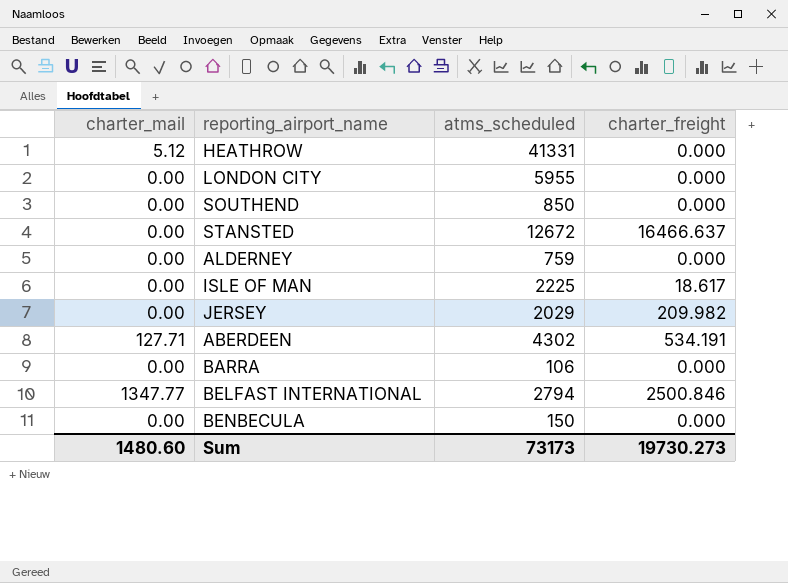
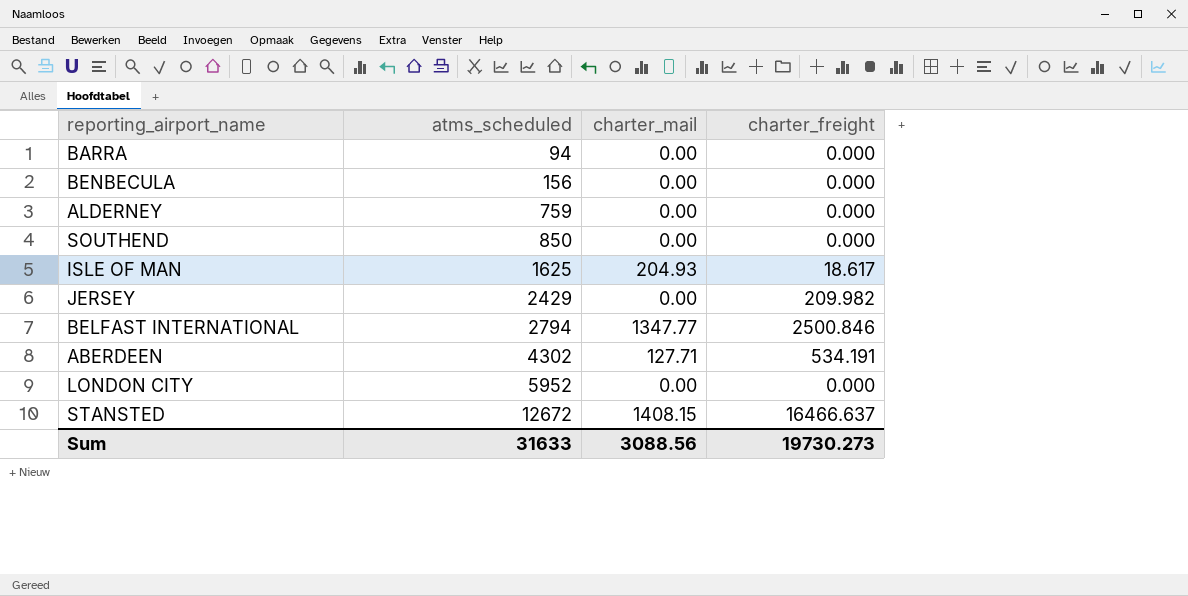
row order: none -> atms_scheduled ascending
column charter_mail | position: 1 -> 3
row HEATHROW: 5.12 | 41331 | 0.000 -> none
BARRA | atms_scheduled: 106 -> 94
BENBECULA | atms_scheduled: 150 -> 156
ISLE OF MAN | atms_scheduled: 2225 -> 1625
ISLE OF MAN | charter_mail: 0.00 -> 204.93
JERSEY | atms_scheduled: 2029 -> 2429
LONDON CITY | atms_scheduled: 5955 -> 5952
STANSTED | charter_mail: 0.00 -> 1408.15
Sum | atms_scheduled: 73173 -> 31633
Sum | charter_mail: 1480.60 -> 3088.56

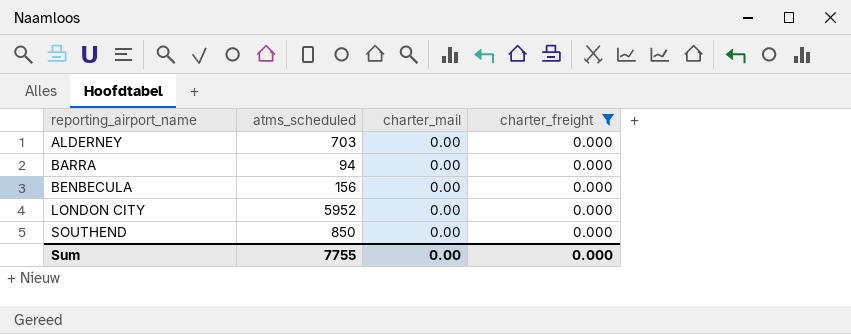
filter: none -> charter_freight = 0.000
row order: atms_scheduled ascending -> reporting_airport_name ascending
ALDERNEY | atms_scheduled: 759 -> 703
Sum | atms_scheduled: 31633 -> 7755
Sum | charter_mail: 3088.56 -> 0.00
Sum | charter_freight: 19730.273 -> 0.000

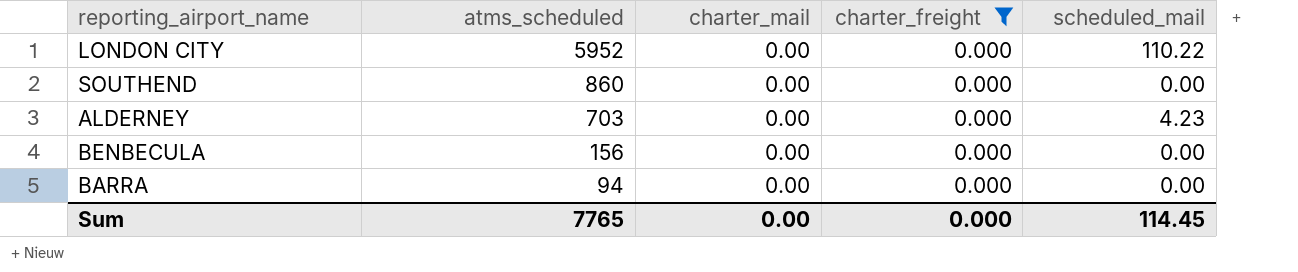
row order: reporting_airport_name ascending -> atms_scheduled descending
column scheduled_mail | position: none -> 5
SOUTHEND | atms_scheduled: 850 -> 860
Sum | atms_scheduled: 7755 -> 7765

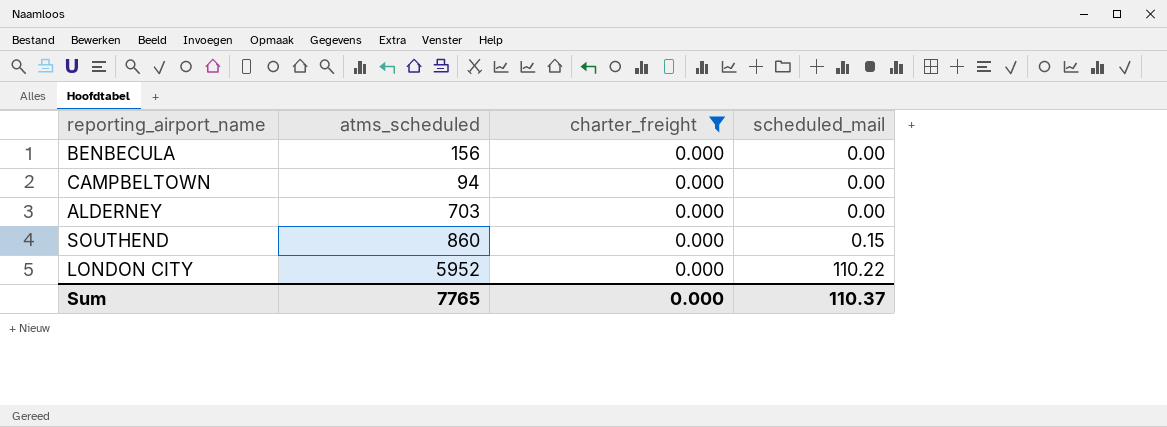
row order: atms_scheduled descending -> scheduled_mail ascending
column charter_mail | position: 3 -> none
row BARRA: 94 | 0.00 | 0.000 | 0.00 -> none
row CAMPBELTOWN: none -> 94 | 0.000 | 0.00
ALDERNEY | scheduled_mail: 4.23 -> 0.00
SOUTHEND | scheduled_mail: 0.00 -> 0.15
Sum | scheduled_mail: 114.45 -> 110.37

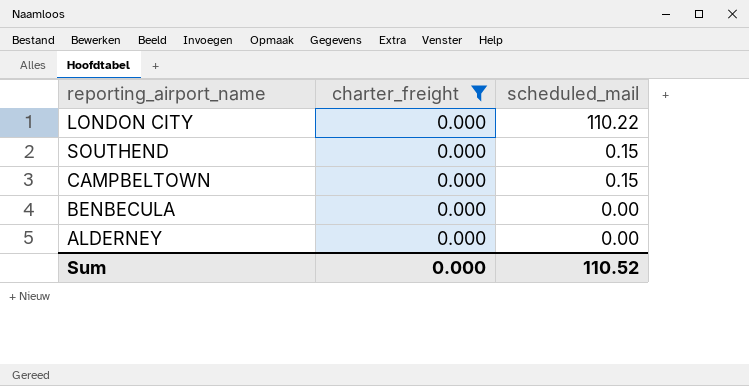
row order: scheduled_mail ascending -> scheduled_mail descending
column atms_scheduled | position: 2 -> none
CAMPBELTOWN | scheduled_mail: 0.00 -> 0.15
Sum | scheduled_mail: 110.37 -> 110.52

